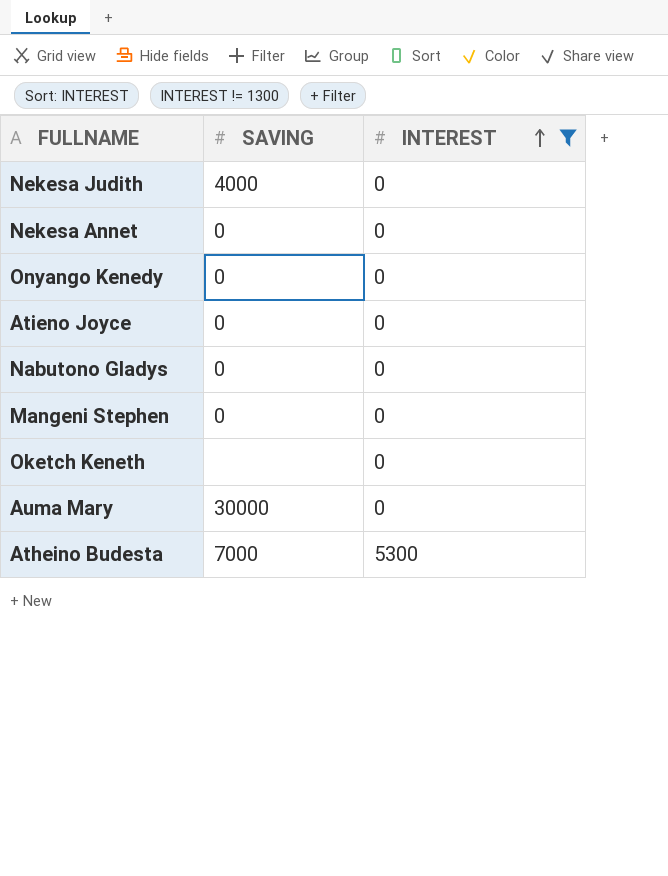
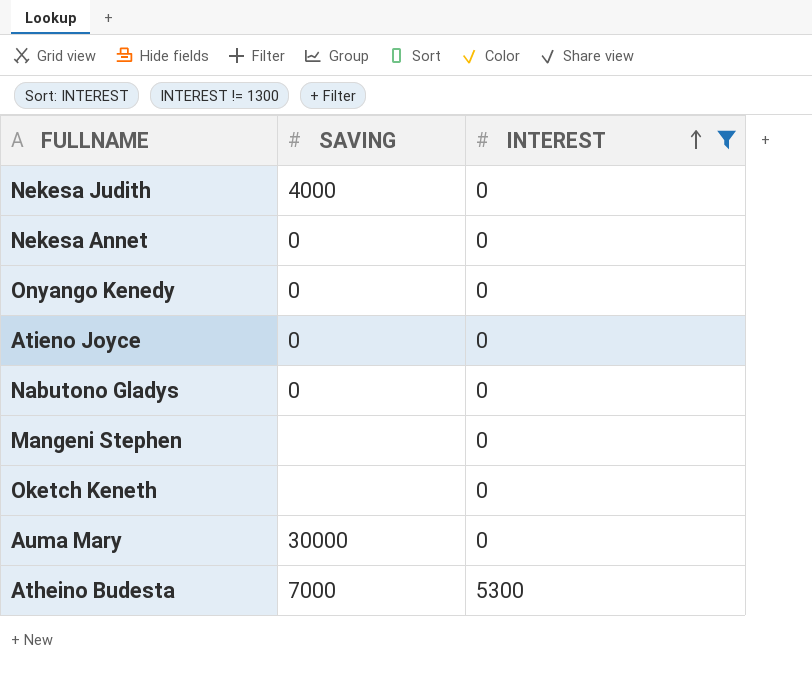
Mangeni Stephen | SAVING: 0 -> none

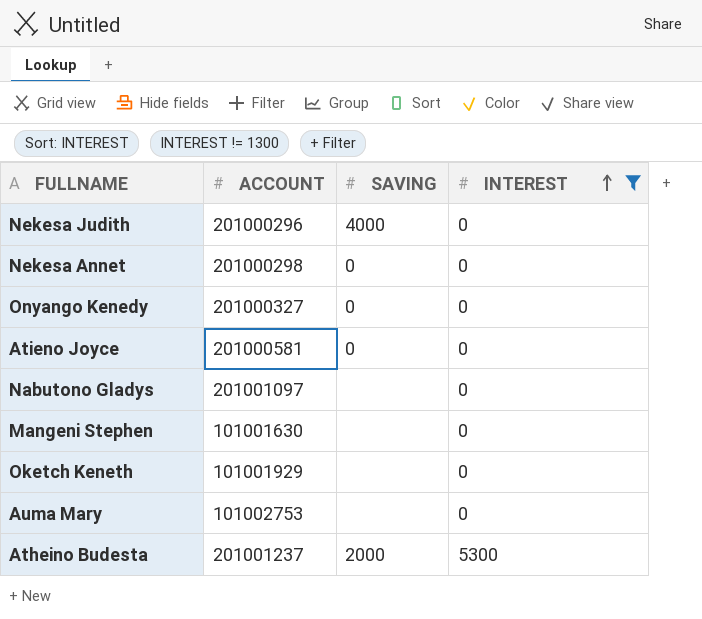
column ACCOUNT | position: none -> 2
Nabutono Gladys | SAVING: 0 -> none
Auma Mary | SAVING: 30000 -> none
Atheino Budesta | SAVING: 7000 -> 2000

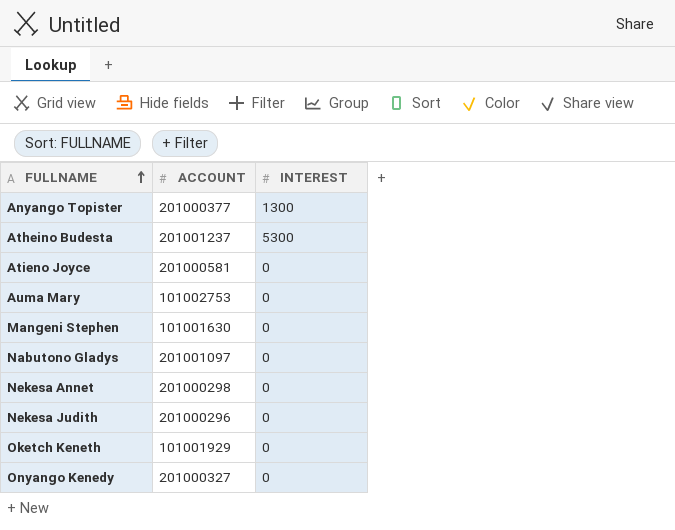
filter: INTEREST != 1300 -> none
row order: INTEREST ascending -> FULLNAME ascending
column SAVING | position: 3 -> none

